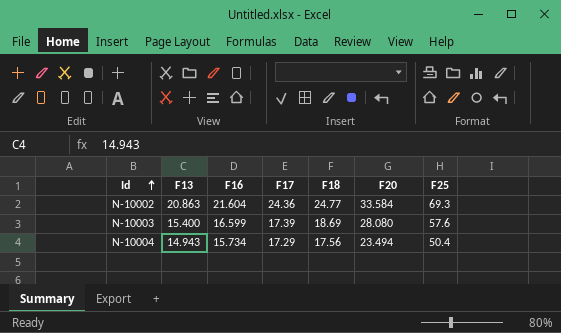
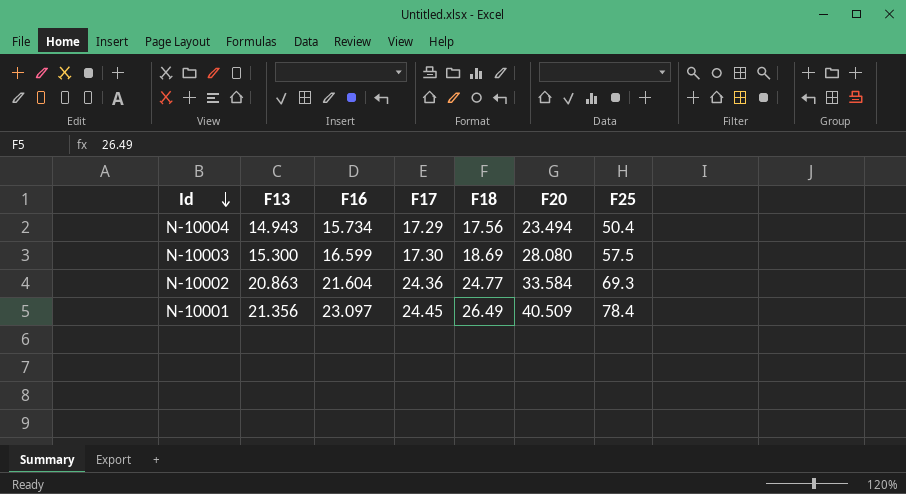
row order: Id ascending -> Id descending
N-10003 | F13: 15.400 -> 15.300
N-10003 | F17: 17.39 -> 17.30
N-10003 | F25: 57.6 -> 57.5
row N-10001: none -> 21.356 | 23.097 | 24.45 | 26.49 | 40.509 | 78.4

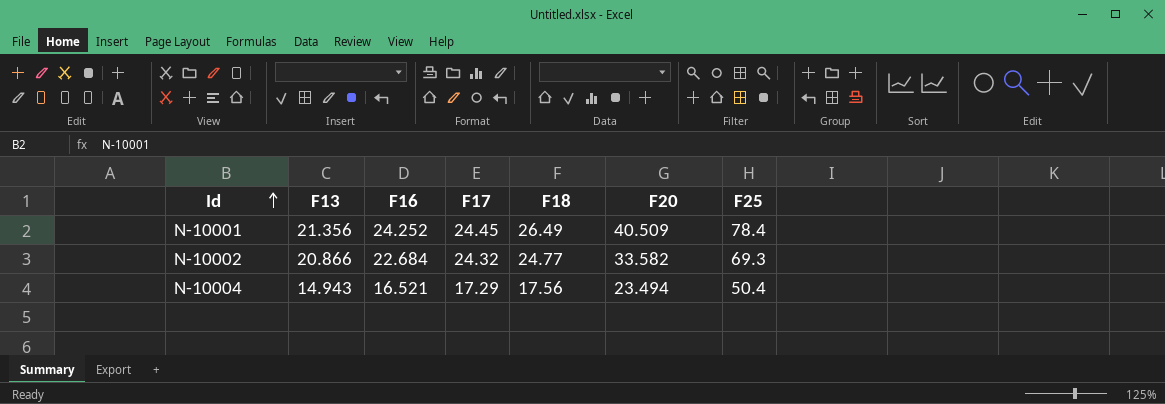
row order: Id descending -> Id ascending
row N-10003: 15.300 | 16.599 | 17.30 | 18.69 | 28.080 | 57.5 -> none
N-10001 | F16: 23.097 -> 24.252
N-10002 | F13: 20.863 -> 20.866
N-10002 | F16: 21.604 -> 22.684
N-10002 | F17: 24.36 -> 24.32
N-10002 | F20: 33.584 -> 33.582
N-10004 | F16: 15.734 -> 16.521

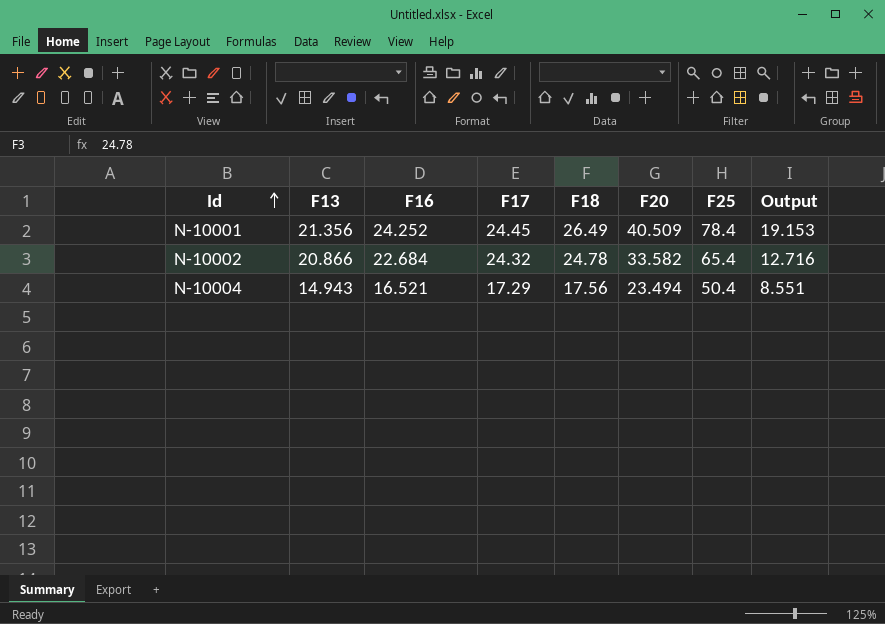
column Output | formula: none -> [F20] - [F13]
N-10002 | F18: 24.77 -> 24.78
N-10002 | F25: 69.3 -> 65.4

